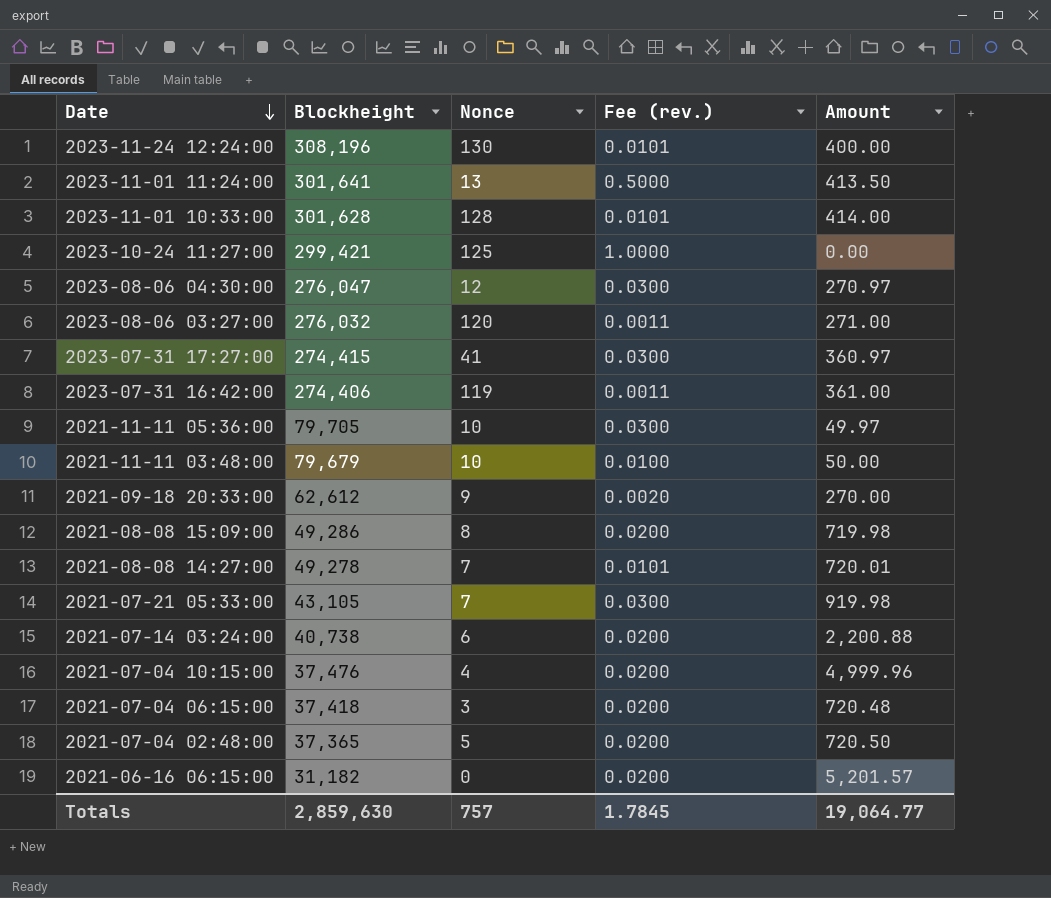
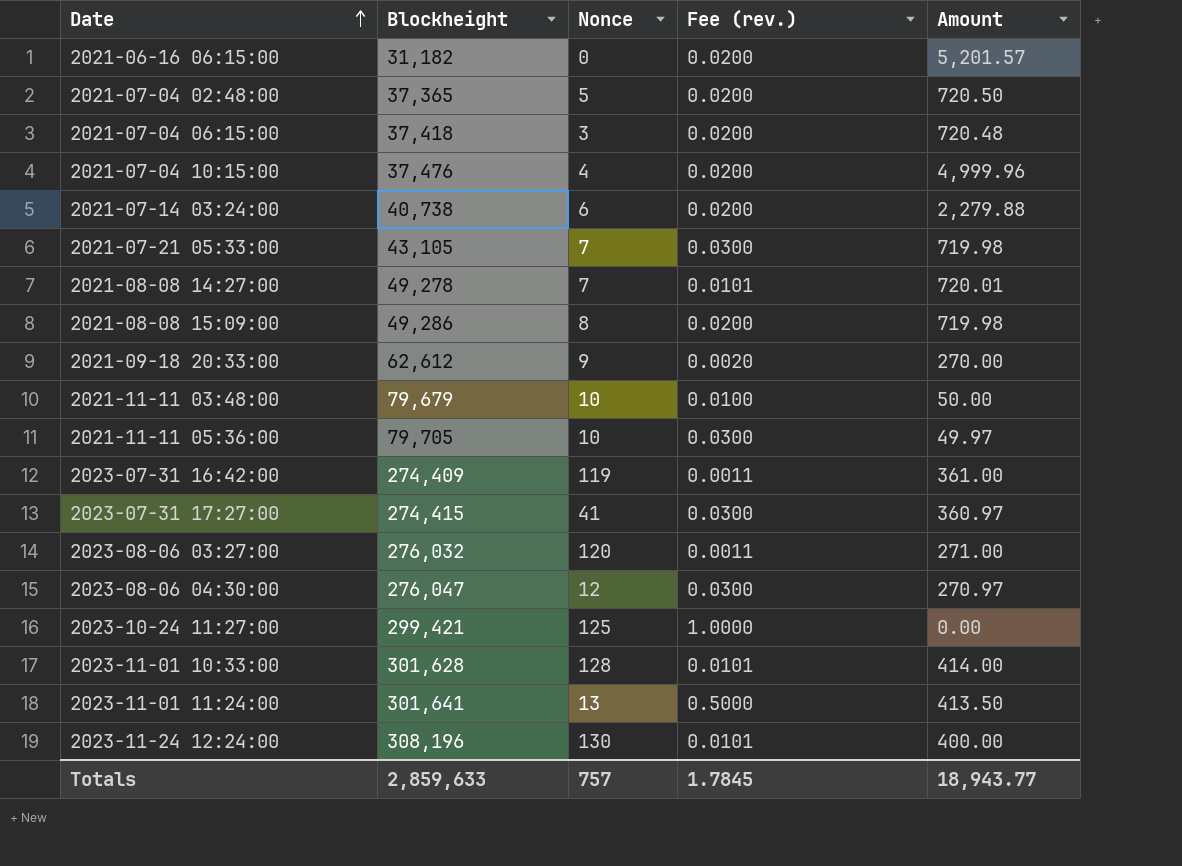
row order: Date descending -> Date ascending
2021-07-14 03:24:00 | Amount: 2,200.88 -> 2,279.88
2021-07-21 05:33:00 | Amount: 919.98 -> 719.98
2023-07-31 16:42:00 | Blockheight: 274,406 -> 274,409
Totals | Blockheight: 2,859,630 -> 2,859,633
Totals | Amount: 19,064.77 -> 18,943.77

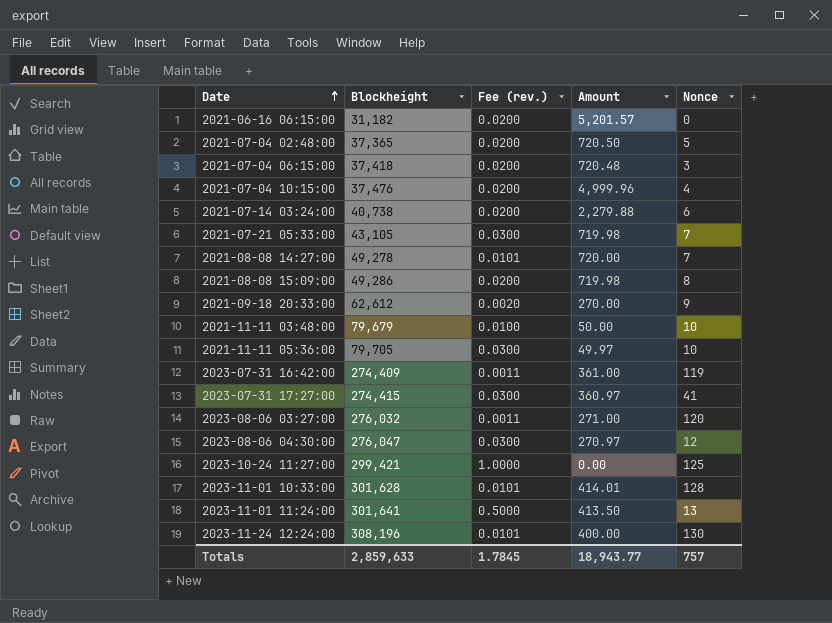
column Nonce | position: 3 -> 5
2021-08-08 14:27:00 | Amount: 720.01 -> 720.00
2023-11-01 10:33:00 | Amount: 414.00 -> 414.01

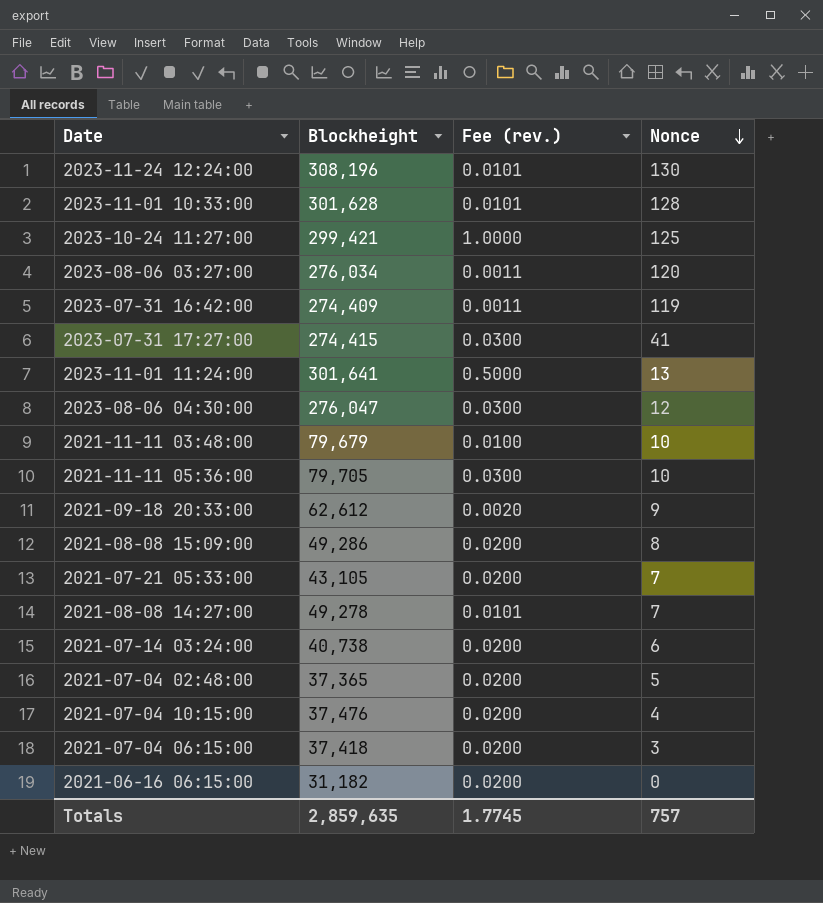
row order: Date ascending -> Nonce descending
column Amount | position: 4 -> none
2023-08-06 03:27:00 | Blockheight: 276,032 -> 276,034
2021-07-21 05:33:00 | Fee (rev.): 0.0300 -> 0.0200
Totals | Blockheight: 2,859,633 -> 2,859,635
Totals | Fee (rev.): 1.7845 -> 1.7745

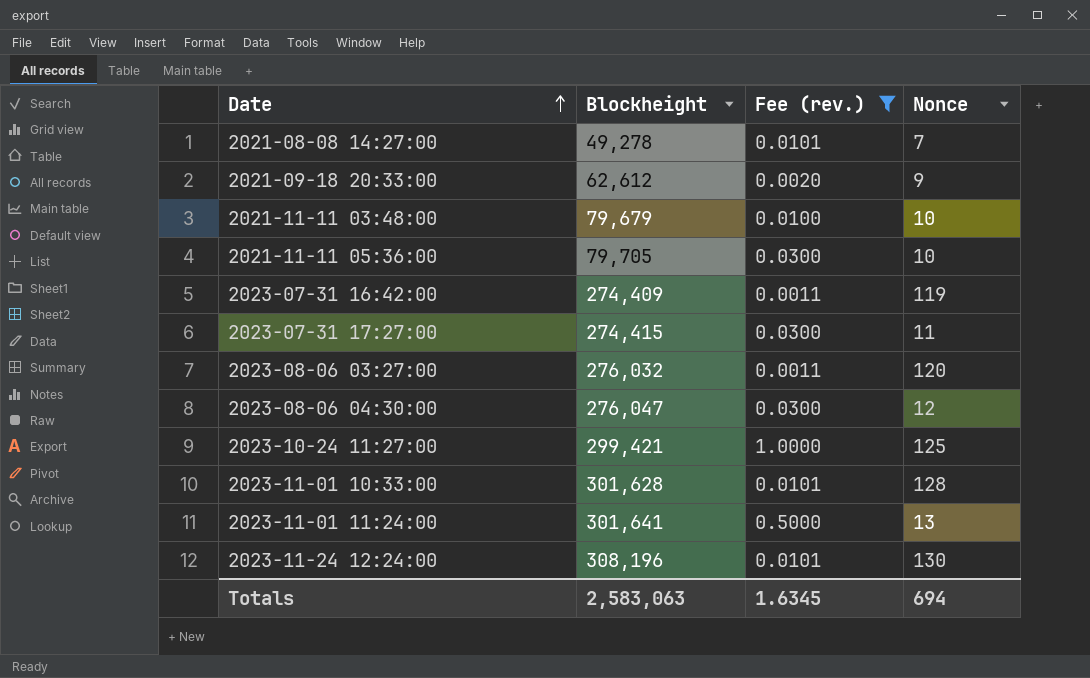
filter: none -> Fee (rev.) != 0.0200
row order: Nonce descending -> Date ascending
2023-07-31 17:27:00 | Nonce: 41 -> 11
2023-08-06 03:27:00 | Blockheight: 276,034 -> 276,032
Totals | Blockheight: 2,859,635 -> 2,583,063
Totals | Fee (rev.): 1.7745 -> 1.6345
Totals | Nonce: 757 -> 694

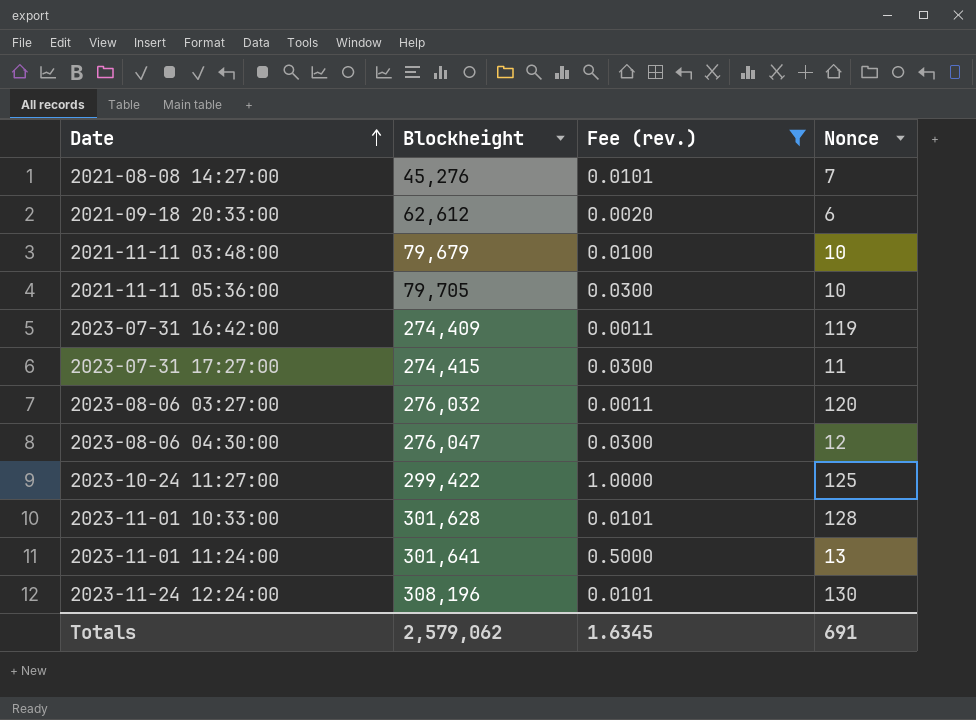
2021-08-08 14:27:00 | Blockheight: 49,278 -> 45,276
2021-09-18 20:33:00 | Nonce: 9 -> 6
2023-10-24 11:27:00 | Blockheight: 299,421 -> 299,422
Totals | Blockheight: 2,583,063 -> 2,579,062
Totals | Nonce: 694 -> 691

